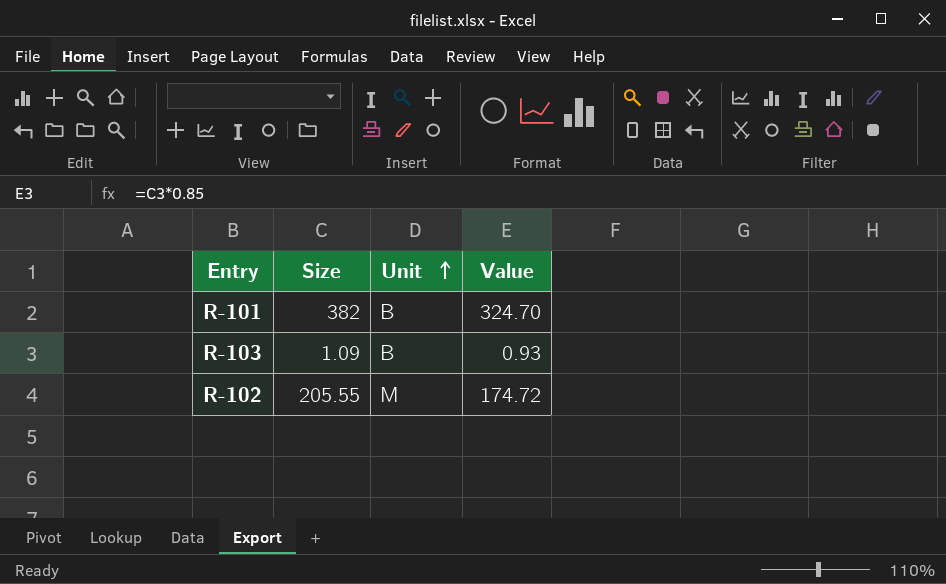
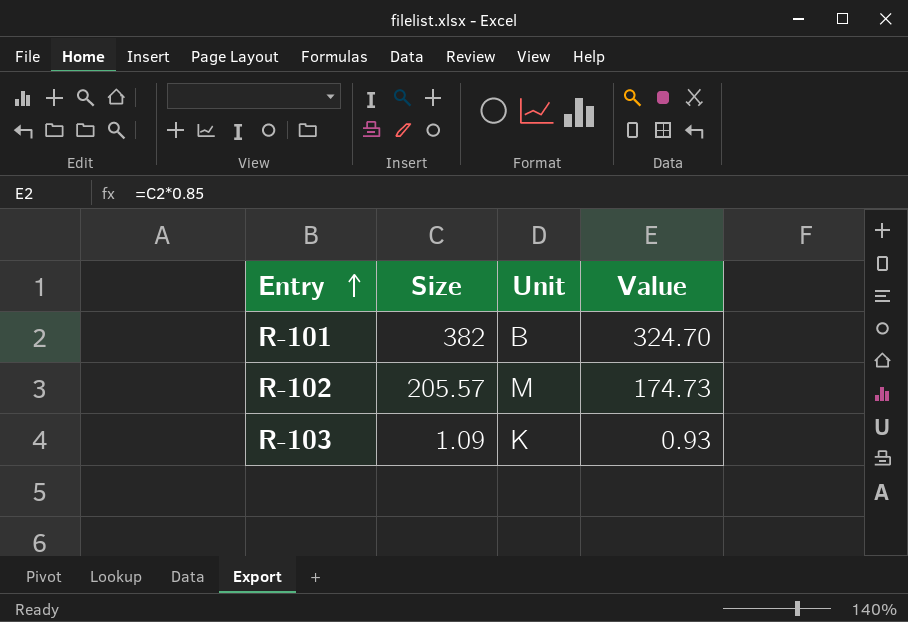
row order: Unit ascending -> Entry ascending
R-102 | Size: 205.55 -> 205.57
R-102 | Value: 174.72 -> 174.73
R-103 | Unit: B -> K

